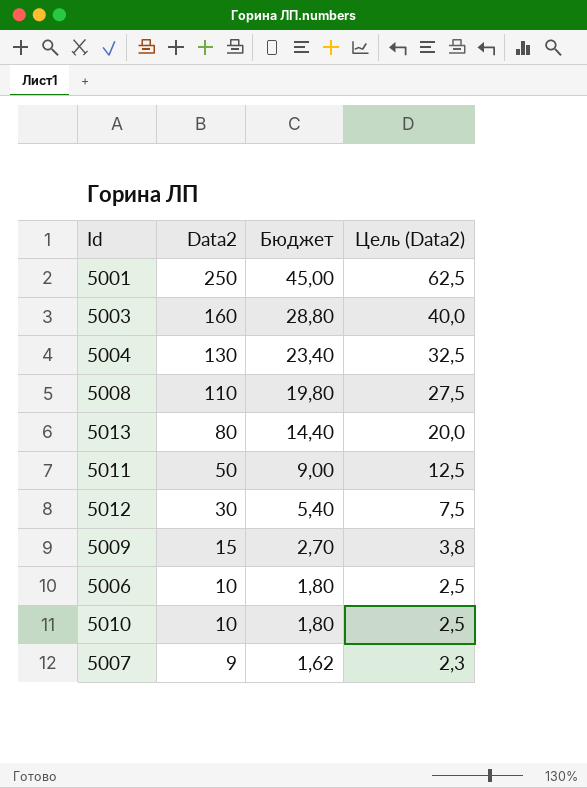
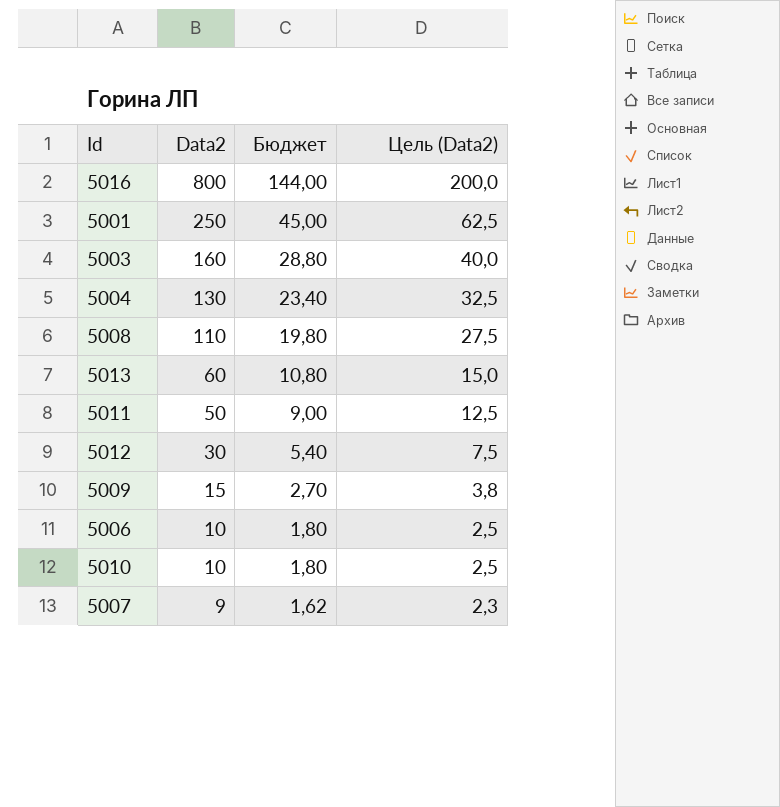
row 5016: none -> 800 | 144,00 | 200,0
5013 | Data2: 80 -> 60
5013 | Бюджет: 14,40 -> 10,80
5013 | Цель (Data2): 20,0 -> 15,0

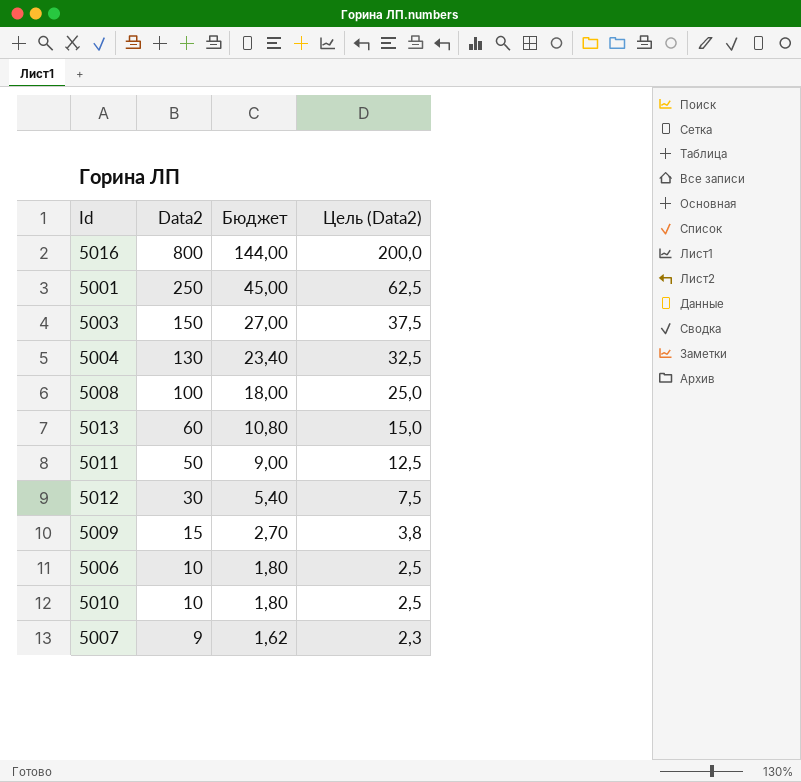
5003 | Data2: 160 -> 150
5003 | Бюджет: 28,80 -> 27,00
5003 | Цель (Data2): 40,0 -> 37,5
5008 | Data2: 110 -> 100
5008 | Бюджет: 19,80 -> 18,00
5008 | Цель (Data2): 27,5 -> 25,0

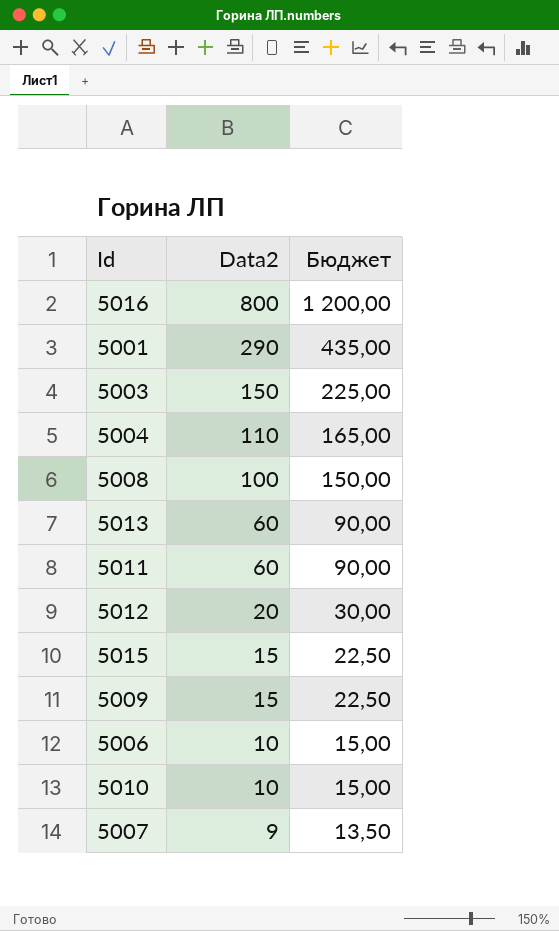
column Цель (Data2) | formula: [Data2] * 0,25 -> none
column Бюджет | formula: [Data2] * 0,18 -> [Data2] * 1,5
5001 | Data2: 250 -> 290
5004 | Data2: 130 -> 110
5011 | Data2: 50 -> 60
5012 | Data2: 30 -> 20
row 5015: none -> 15 | 22,50

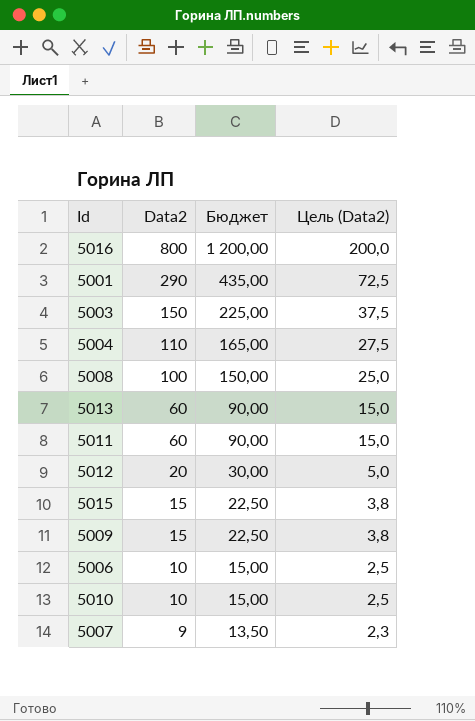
column Цель (Data2) | formula: none -> [Data2] * 0,25

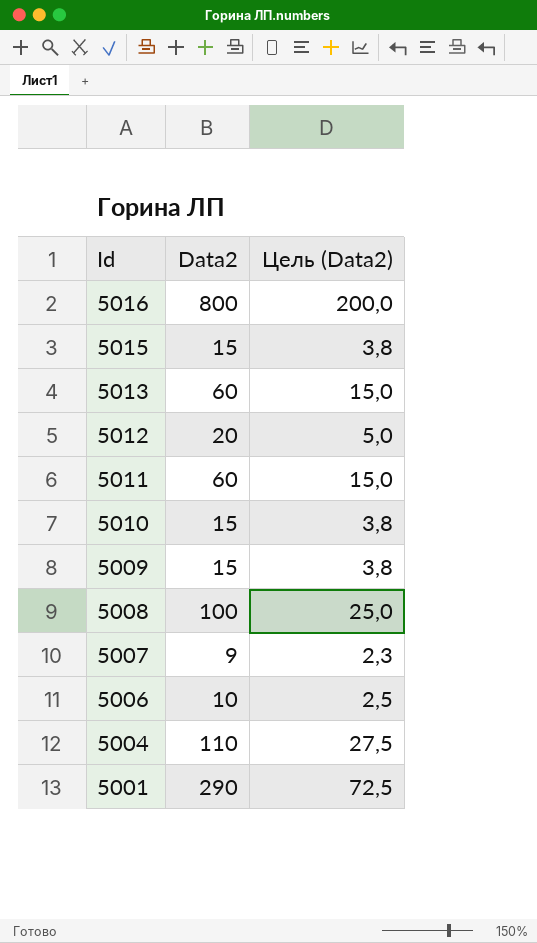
row order: Data2 descending -> Id descending
column Бюджет | formula: [Data2] * 1,5 -> none
row 5003: 150 | 225,00 | 37,5 -> none
5010 | Data2: 10 -> 15
5010 | Цель (Data2): 2,5 -> 3,8

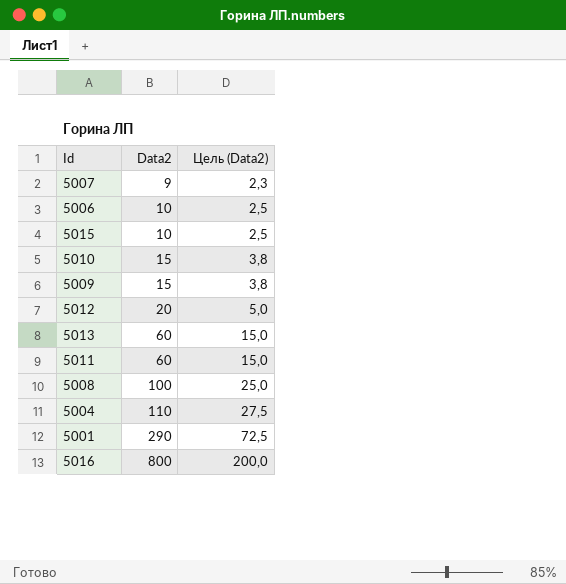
row order: Id descending -> Data2 ascending
5015 | Data2: 15 -> 10
5015 | Цель (Data2): 3,8 -> 2,5

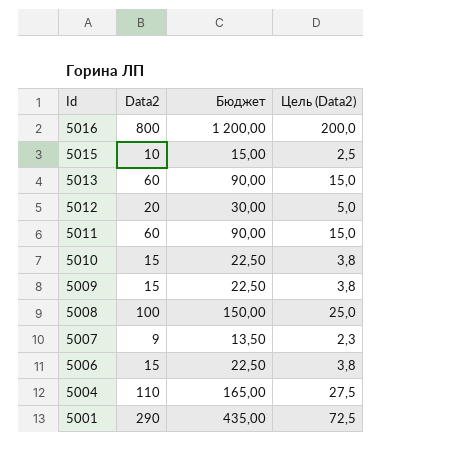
row order: Data2 ascending -> Id descending
column Бюджет | formula: none -> [Data2] * 1,5
5006 | Data2: 10 -> 15
5006 | Цель (Data2): 2,5 -> 3,8

